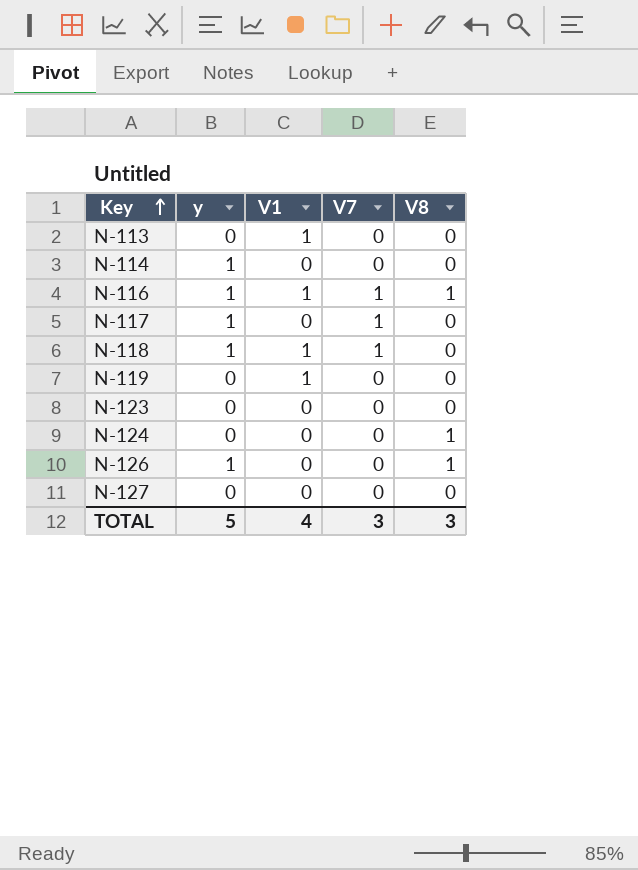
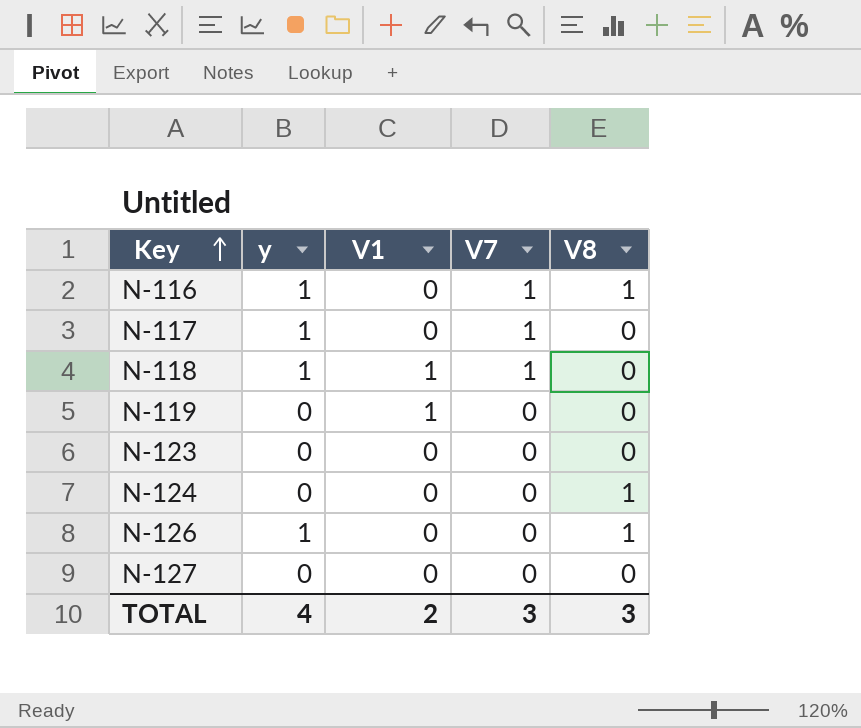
row N-113: 0 | 1 | 0 | 0 -> none
row N-114: 1 | 0 | 0 | 0 -> none
N-116 | V1: 1 -> 0
TOTAL | y: 5 -> 4
TOTAL | V1: 4 -> 2

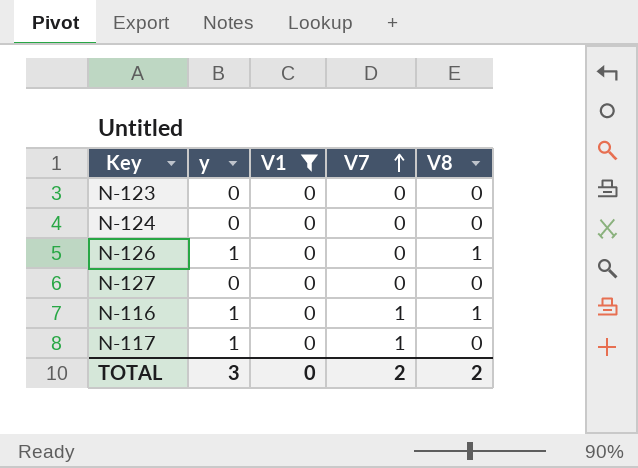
filter: none -> V1 = 0
row order: Key ascending -> V7 ascending
N-124 | V8: 1 -> 0
TOTAL | y: 4 -> 3
TOTAL | V1: 2 -> 0
TOTAL | V7: 3 -> 2
TOTAL | V8: 3 -> 2

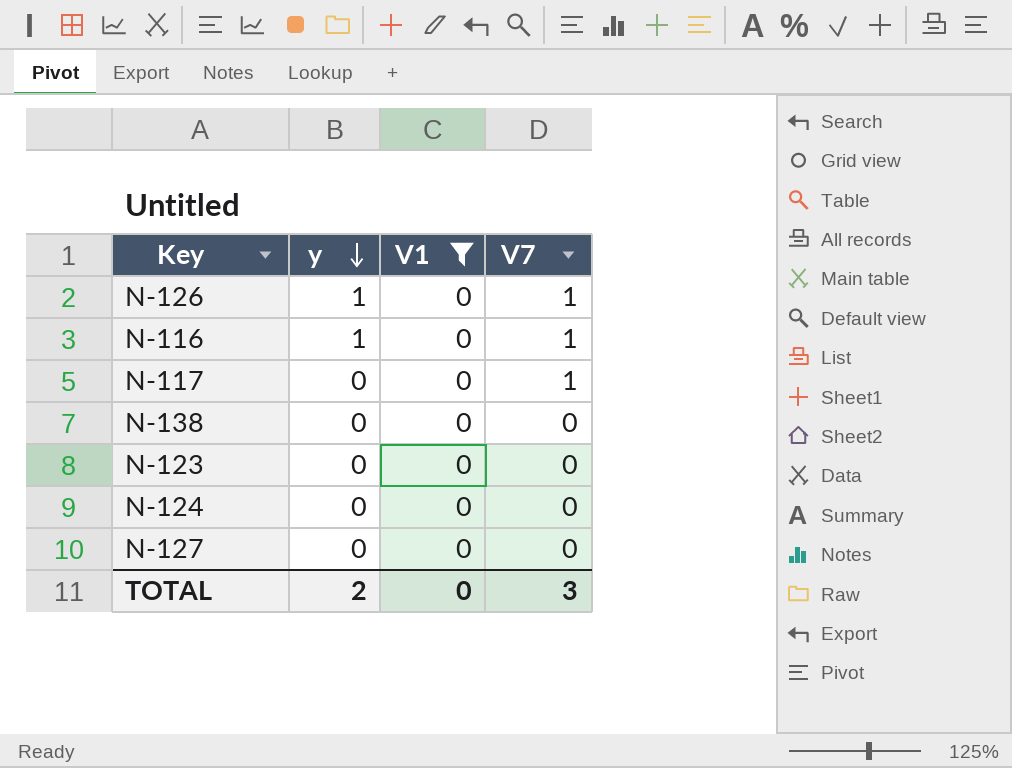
row order: V7 ascending -> y descending
column V8 | position: 5 -> none
N-126 | V7: 0 -> 1
N-117 | y: 1 -> 0
row N-138: none -> 0 | 0 | 0
TOTAL | y: 3 -> 2
TOTAL | V7: 2 -> 3

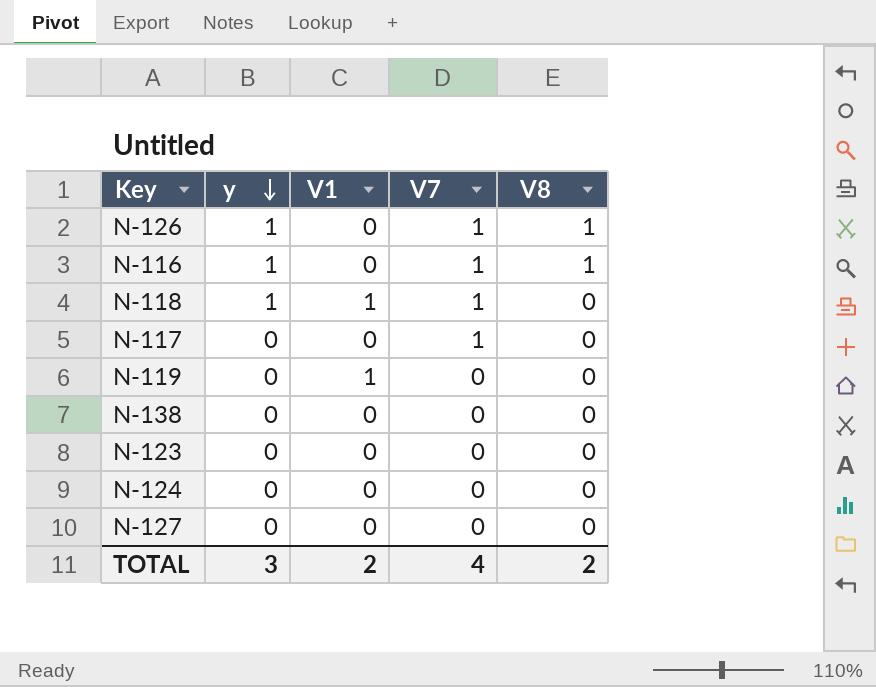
filter: V1 = 0 -> none
column V8 | position: none -> 5
TOTAL | y: 2 -> 3
TOTAL | V1: 0 -> 2
TOTAL | V7: 3 -> 4

